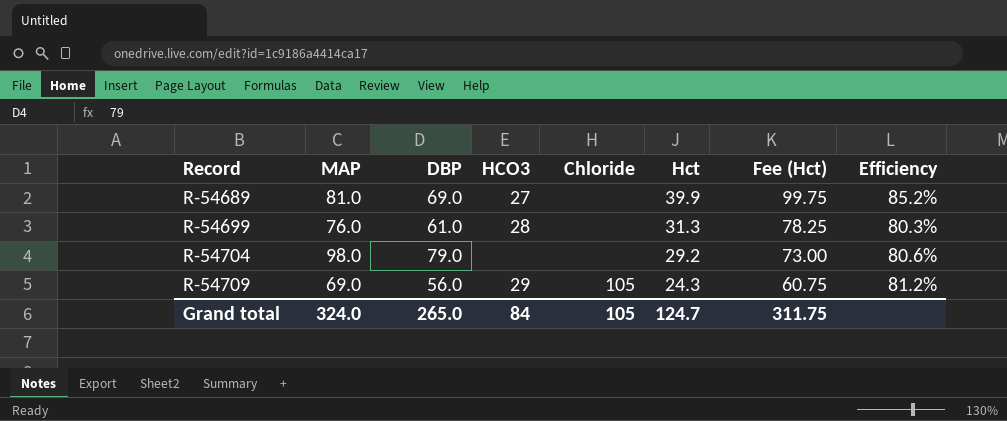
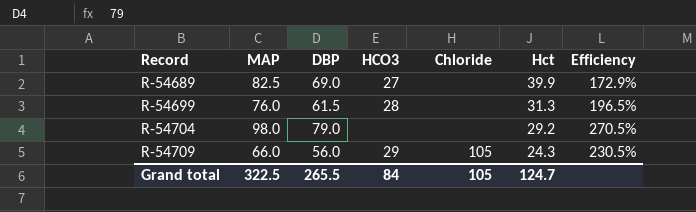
column Fee (Hct) | formula: [Hct] * 2.5 -> none
column Efficiency | formula: [DBP] / [MAP] -> [DBP] / [Hct]
R-54689 | MAP: 81.0 -> 82.5
R-54699 | DBP: 61.0 -> 61.5
R-54709 | MAP: 69.0 -> 66.0
Grand total | MAP: 324.0 -> 322.5
Grand total | DBP: 265.0 -> 265.5

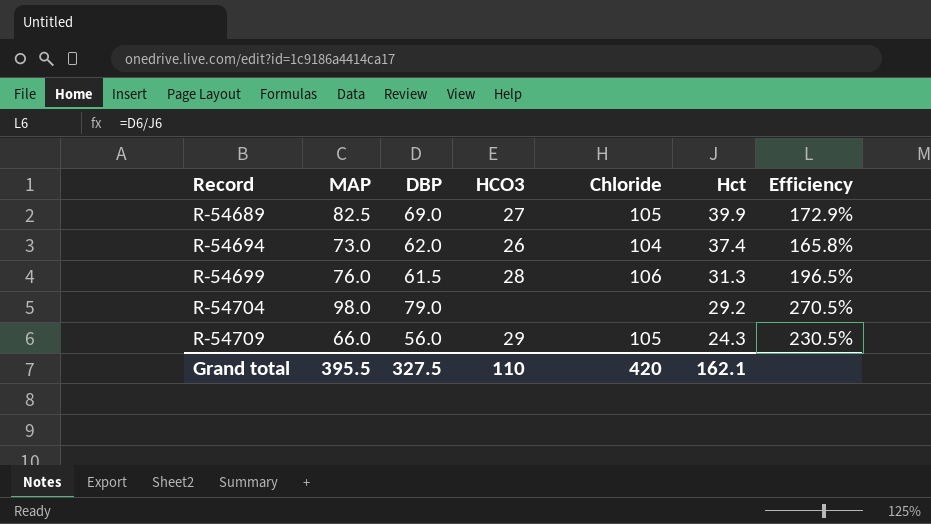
R-54689 | Chloride: none -> 105
row R-54694: none -> 73.0 | 62.0 | 26 | 104 | 37.4 | 165.8%
R-54699 | Chloride: none -> 106
Grand total | MAP: 322.5 -> 395.5
Grand total | DBP: 265.5 -> 327.5
Grand total | HCO3: 84 -> 110
Grand total | Chloride: 105 -> 420
Grand total | Hct: 124.7 -> 162.1

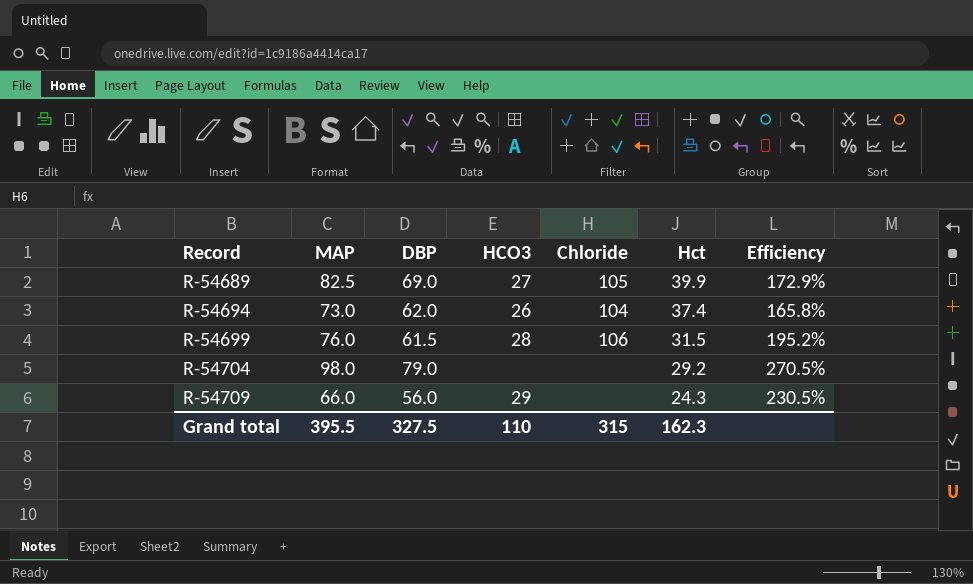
R-54699 | Hct: 31.3 -> 31.5
R-54699 | Efficiency: 196.5% -> 195.2%
R-54709 | Chloride: 105 -> none
Grand total | Chloride: 420 -> 315
Grand total | Hct: 162.1 -> 162.3

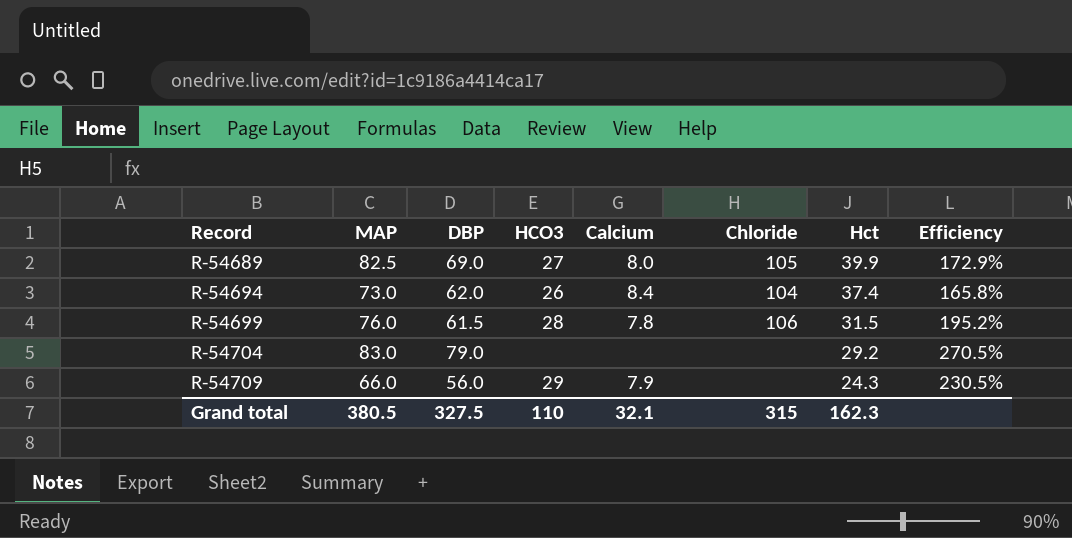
column Calcium | position: none -> 5
R-54704 | MAP: 98.0 -> 83.0
Grand total | MAP: 395.5 -> 380.5

